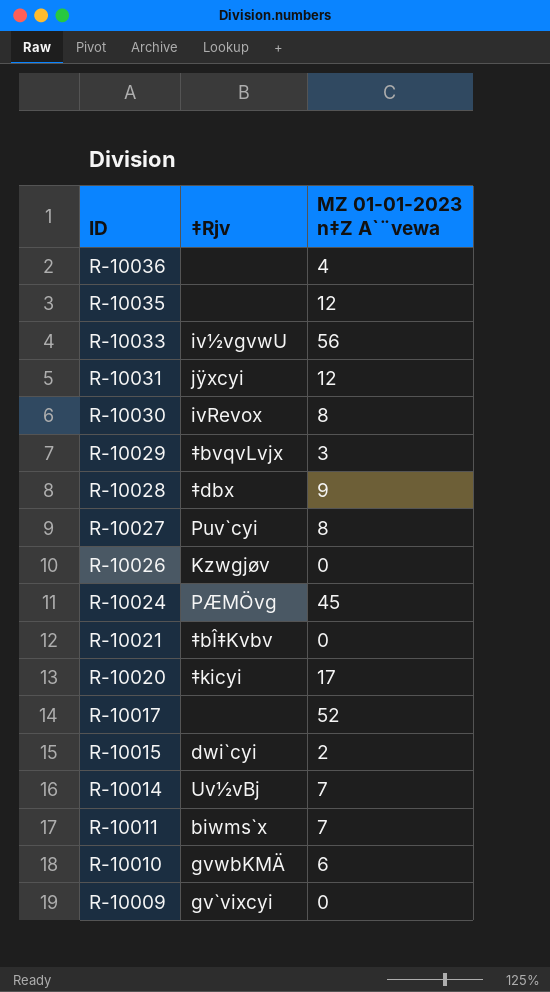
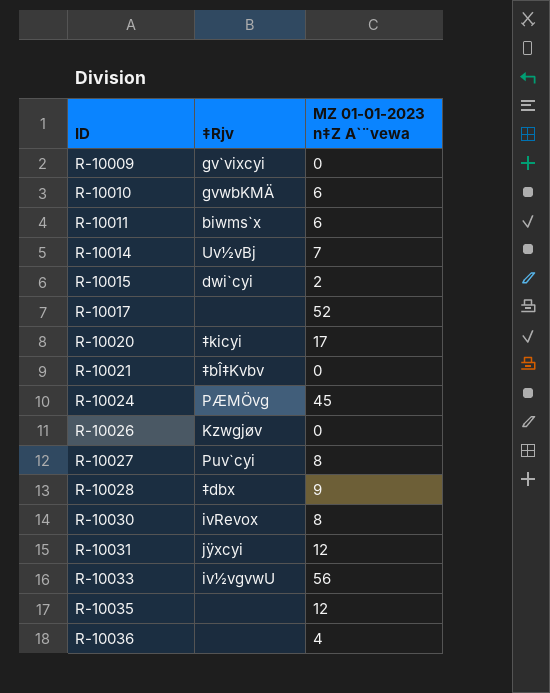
row order: ID descending -> ID ascending
row R-10029: ‡bvqvLvjx | 3 -> none
R-10011 | MZ 01-01-2023 n‡Z A`¨vewa: 7 -> 6

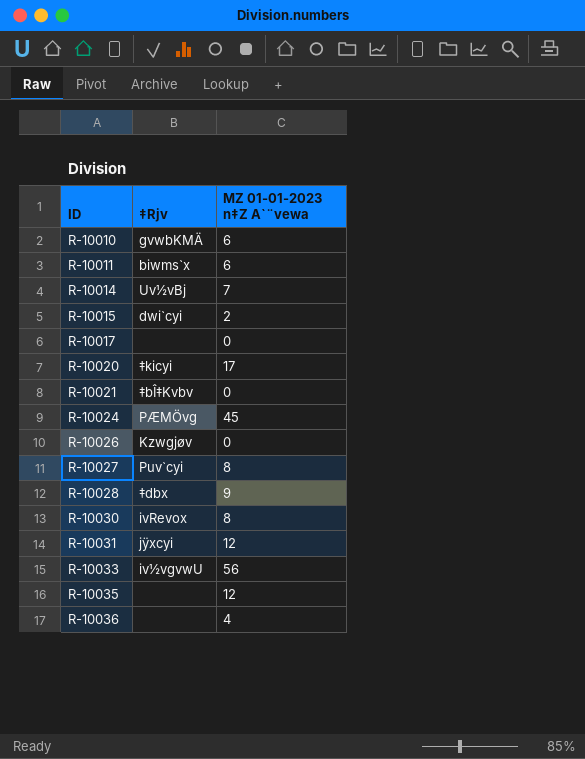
row R-10009: gv`vixcyi | 0 -> none
R-10017 | MZ 01-01-2023 n‡Z A`¨vewa: 52 -> 0

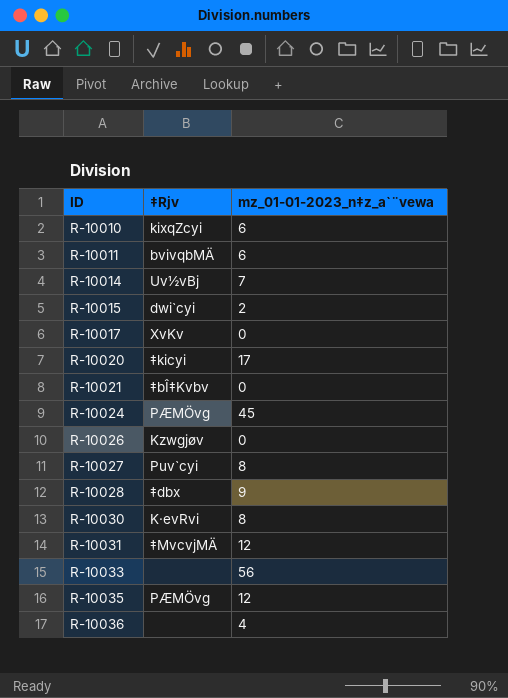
column name: MZ 01-01-2023 n‡Z A`¨vewa -> mz_01-01-2023_n‡z_a`¨vewa
R-10010 | ‡Rjv: gvwbKMÄ -> kixqZcyi
R-10011 | ‡Rjv: biwms`x -> bvivqbMÄ
R-10017 | ‡Rjv: none -> XvKv
R-10030 | ‡Rjv: ivRevox -> K·evRvi
R-10031 | ‡Rjv: jÿxcyi -> ‡MvcvjMÄ
R-10033 | ‡Rjv: iv½vgvwU -> none
R-10035 | ‡Rjv: none -> PÆMÖvg

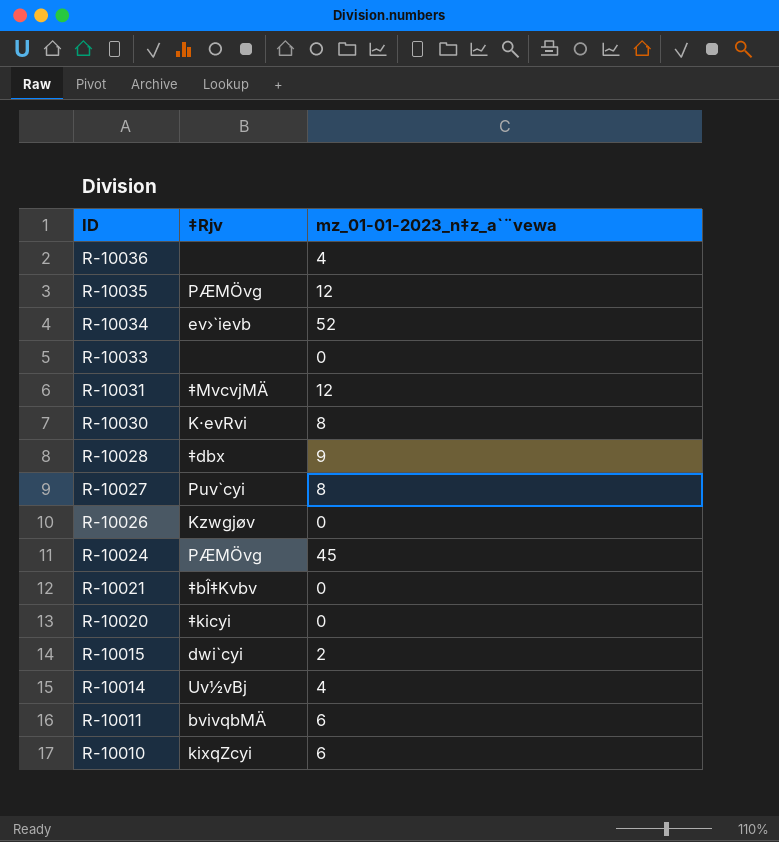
row order: ID ascending -> ID descending
row R-10017: XvKv | 0 -> none
row R-10034: none -> ev›`ievb | 52
R-10033 | mz_01-01-2023_n‡z_a`¨vewa: 56 -> 0
R-10020 | mz_01-01-2023_n‡z_a`¨vewa: 17 -> 0
R-10014 | mz_01-01-2023_n‡z_a`¨vewa: 7 -> 4

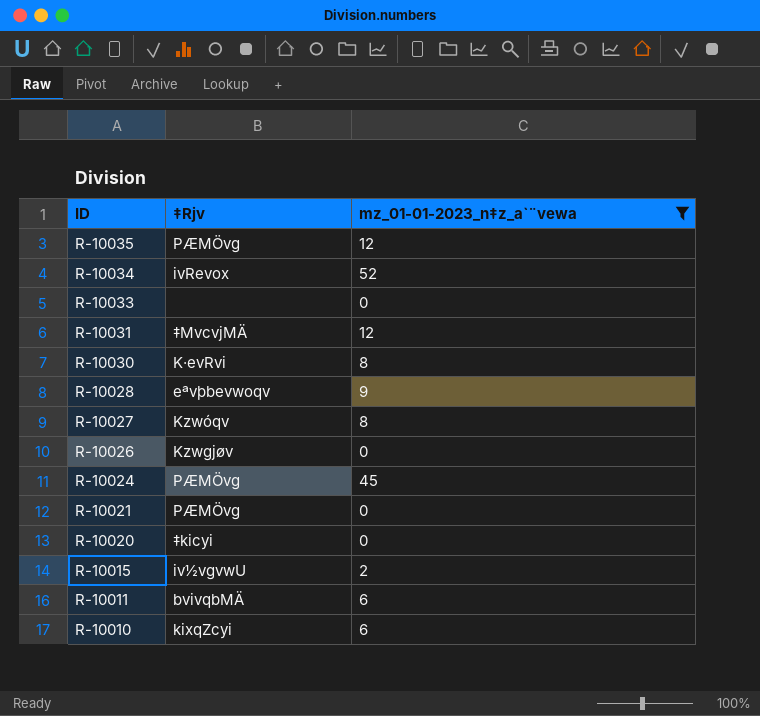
filter: none -> mz_01-01-2023_n‡z_a`¨vewa != 4
R-10034 | ‡Rjv: ev›`ievb -> ivRevox
R-10028 | ‡Rjv: ‡dbx -> eªvþbevwoqv
R-10027 | ‡Rjv: Puv`cyi -> Kzwóqv
R-10021 | ‡Rjv: ‡bÎ‡Kvbv -> PÆMÖvg
R-10015 | ‡Rjv: dwi`cyi -> iv½vgvwU

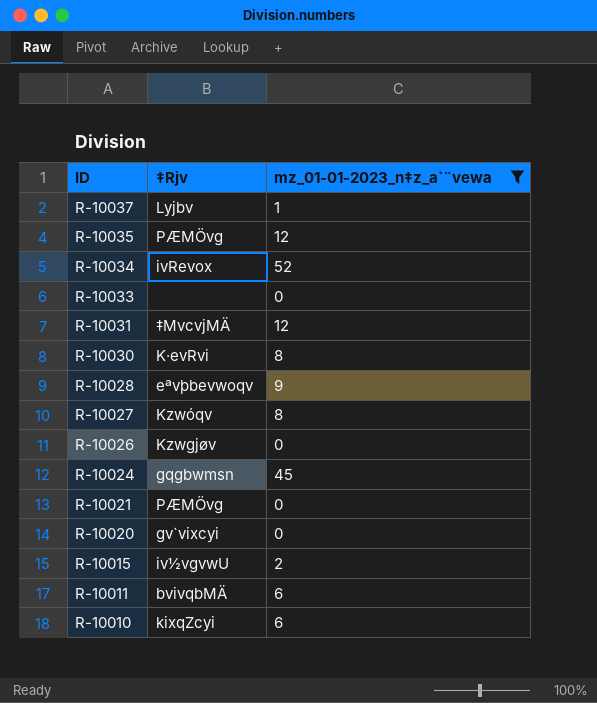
row R-10037: none -> Lyjbv | 1
R-10024 | ‡Rjv: PÆMÖvg -> gqgbwmsn
R-10020 | ‡Rjv: ‡kicyi -> gv`vixcyi

